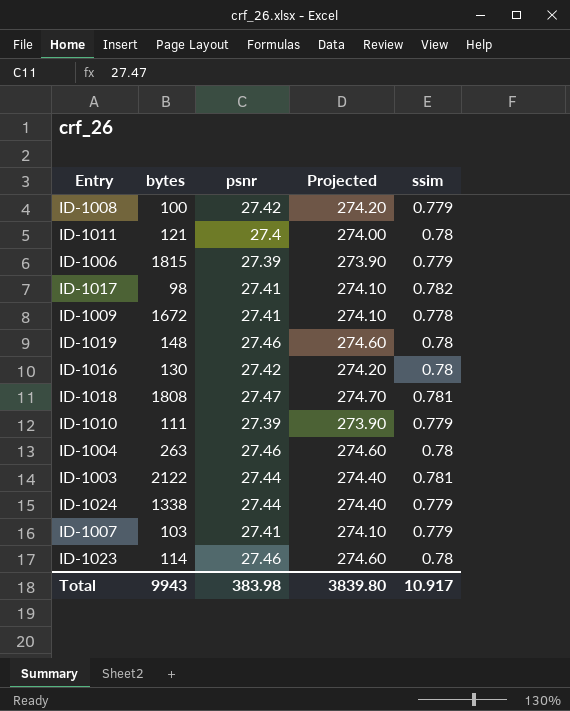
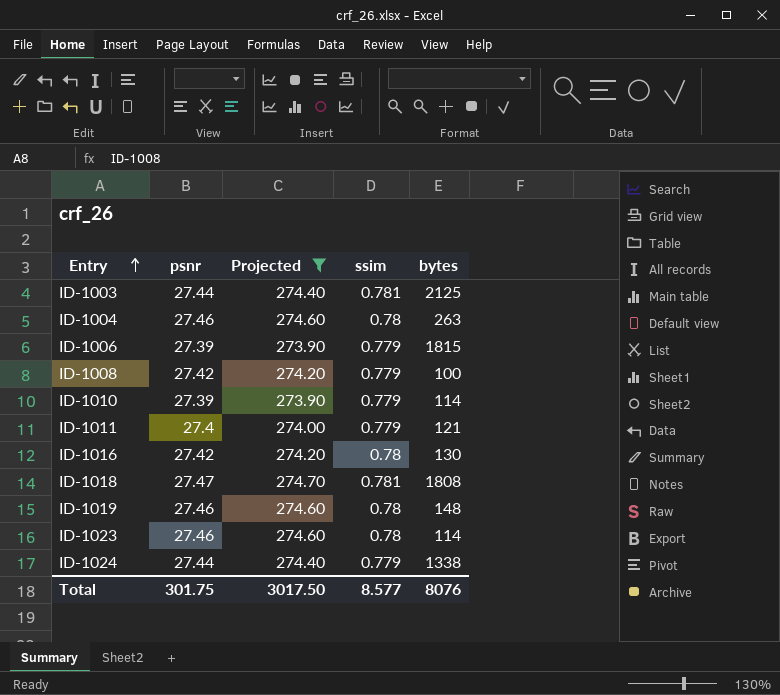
filter: none -> Projected != 274.10
row order: none -> Entry ascending
column bytes | position: 2 -> 5
ID-1003 | bytes: 2122 -> 2125
ID-1010 | bytes: 111 -> 114
ID-1011 | ssim: 0.78 -> 0.779
Total | psnr: 383.98 -> 301.75
Total | Projected: 3839.80 -> 3017.50
Total | ssim: 10.917 -> 8.577
Total | bytes: 9943 -> 8076

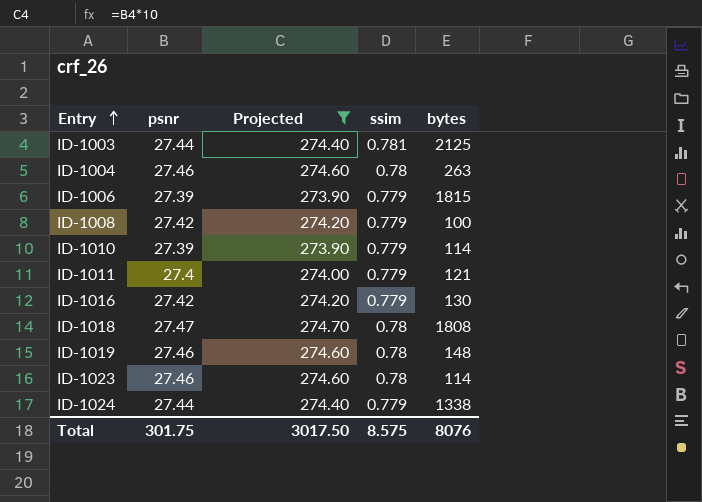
ID-1016 | ssim: 0.78 -> 0.779
ID-1018 | ssim: 0.781 -> 0.78
Total | ssim: 8.577 -> 8.575

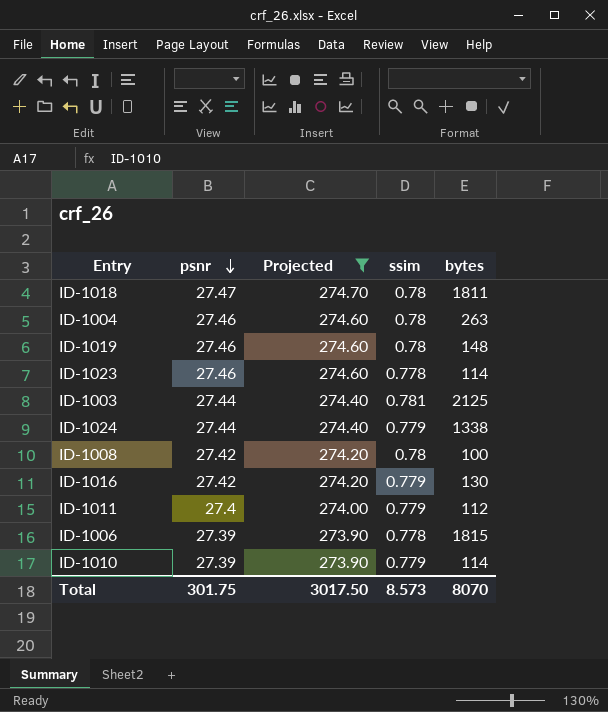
row order: Entry ascending -> psnr descending
ID-1018 | bytes: 1808 -> 1811
ID-1023 | ssim: 0.78 -> 0.778
ID-1008 | ssim: 0.779 -> 0.78
ID-1011 | bytes: 121 -> 112
ID-1006 | ssim: 0.779 -> 0.778
Total | ssim: 8.575 -> 8.573
Total | bytes: 8076 -> 8070

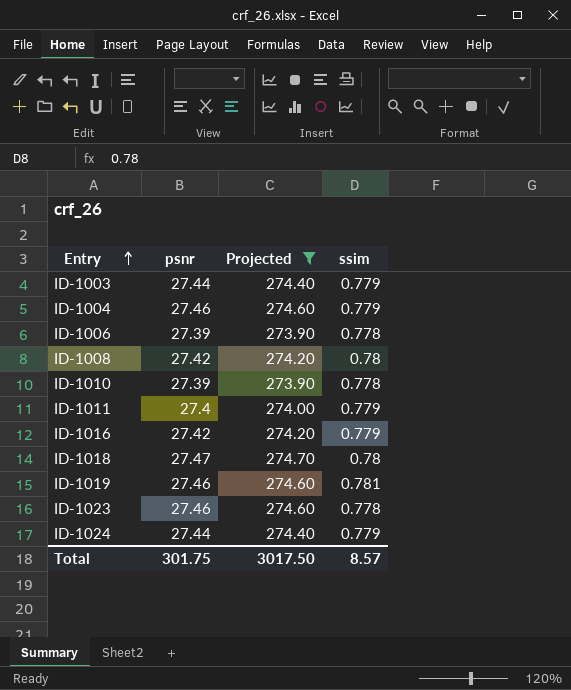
row order: psnr descending -> Entry ascending
column bytes | position: 5 -> none
ID-1003 | ssim: 0.781 -> 0.779
ID-1004 | ssim: 0.78 -> 0.779
ID-1010 | ssim: 0.779 -> 0.778
ID-1019 | ssim: 0.78 -> 0.781
Total | ssim: 8.573 -> 8.57

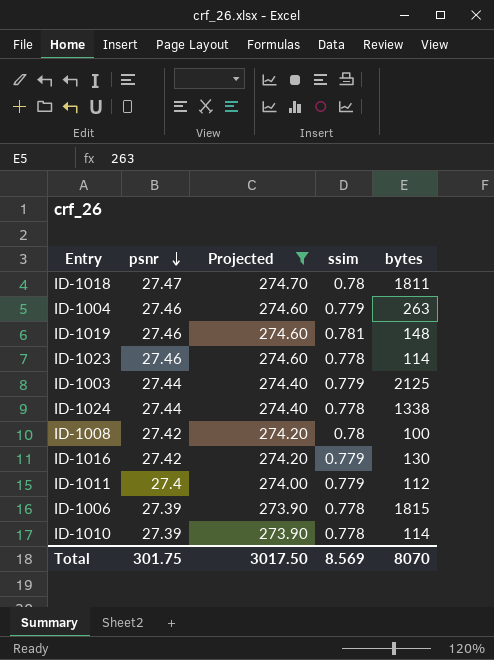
row order: Entry ascending -> psnr descending
column bytes | position: none -> 5
ID-1024 | ssim: 0.779 -> 0.778
Total | ssim: 8.57 -> 8.569

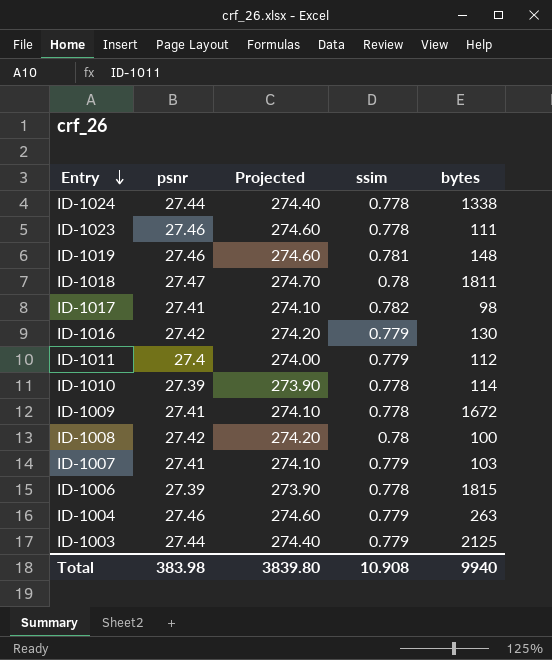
filter: Projected != 274.10 -> none
row order: psnr descending -> Entry descending
ID-1023 | bytes: 114 -> 111
Total | psnr: 301.75 -> 383.98
Total | Projected: 3017.50 -> 3839.80
Total | ssim: 8.569 -> 10.908
Total | bytes: 8070 -> 9940

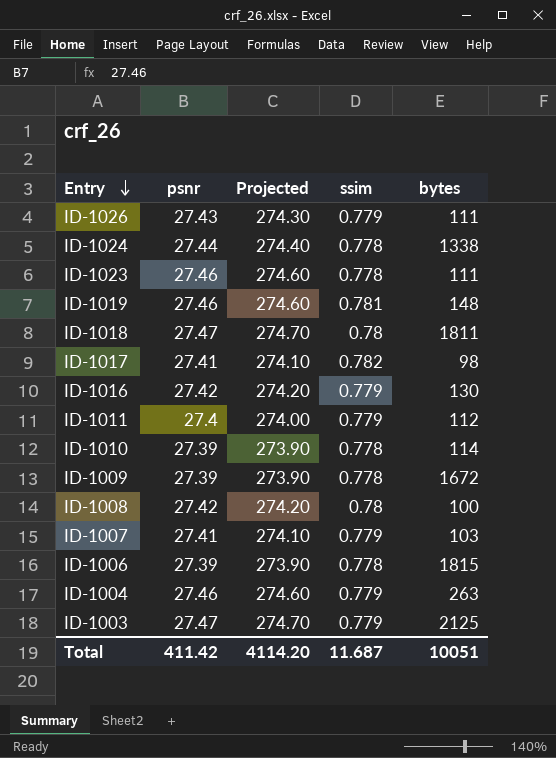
row ID-1026: none -> 27.43 | 274.30 | 0.779 | 111
ID-1009 | psnr: 27.41 -> 27.39
ID-1009 | Projected: 274.10 -> 273.90
ID-1003 | psnr: 27.44 -> 27.47
ID-1003 | Projected: 274.40 -> 274.70
Total | psnr: 383.98 -> 411.42
Total | Projected: 3839.80 -> 4114.20
Total | ssim: 10.908 -> 11.687
Total | bytes: 9940 -> 10051

